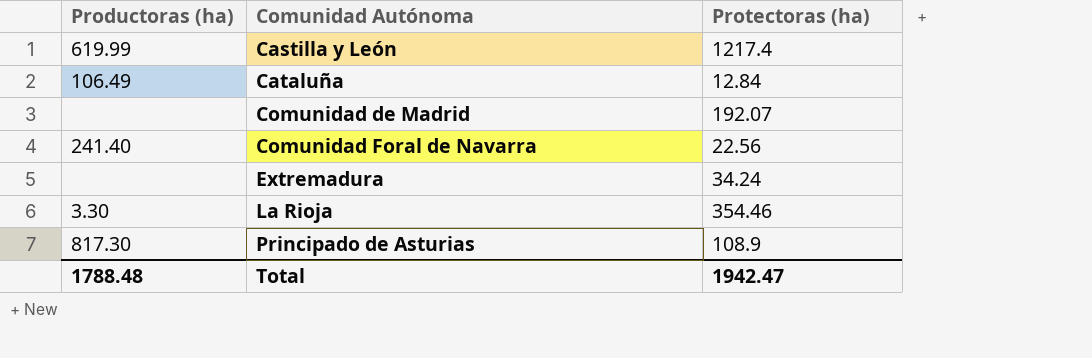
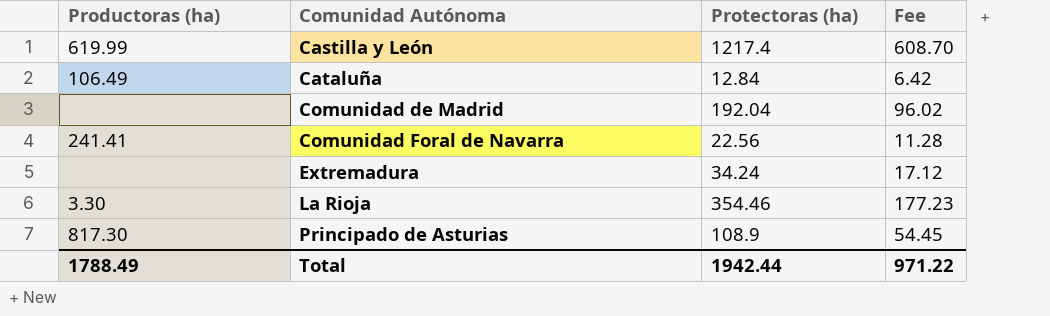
column Fee | formula: none -> [Protectoras (ha)] * 0.5
Comunidad de Madrid | Protectoras (ha): 192.07 -> 192.04
Comunidad Foral de Navarra | Productoras (ha): 241.40 -> 241.41
Total | Productoras (ha): 1788.48 -> 1788.49
Total | Protectoras (ha): 1942.47 -> 1942.44

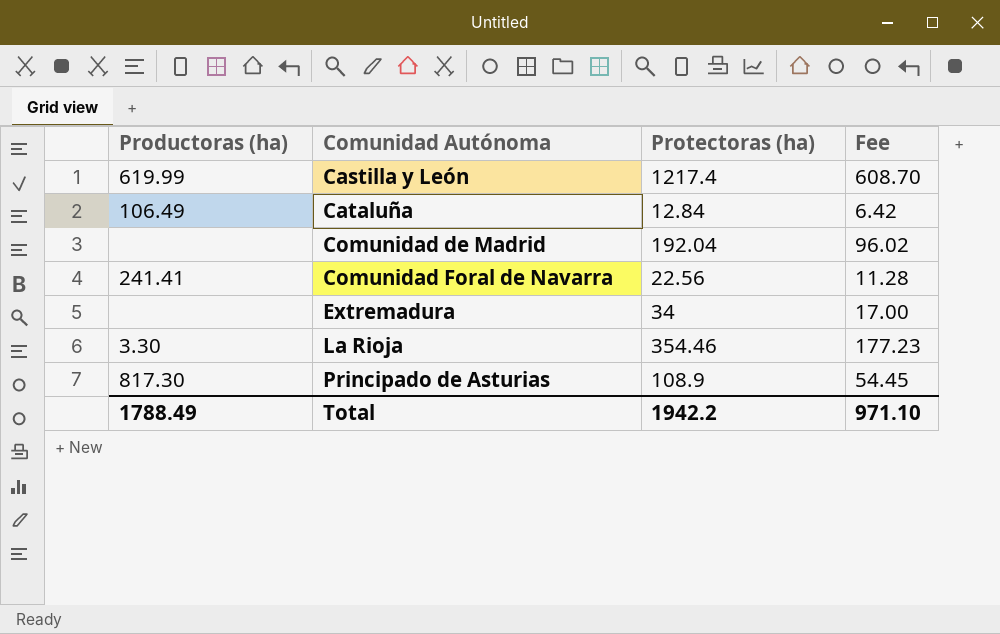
Extremadura | Protectoras (ha): 34.24 -> 34
Extremadura | Fee: 17.12 -> 17.00
Total | Protectoras (ha): 1942.44 -> 1942.2
Total | Fee: 971.22 -> 971.10

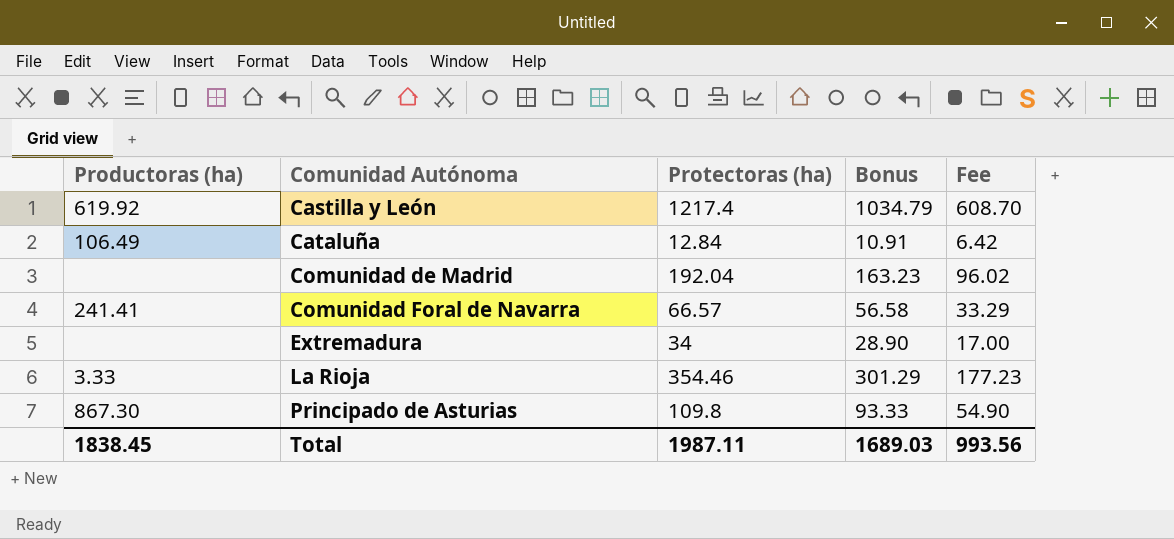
column Bonus | formula: none -> [Protectoras (ha)] * 0.85
Castilla y León | Productoras (ha): 619.99 -> 619.92
Comunidad Foral de Navarra | Protectoras (ha): 22.56 -> 66.57
Comunidad Foral de Navarra | Fee: 11.28 -> 33.29
La Rioja | Productoras (ha): 3.30 -> 3.33
Principado de Asturias | Productoras (ha): 817.30 -> 867.30
Principado de Asturias | Protectoras (ha): 108.9 -> 109.8
Principado de Asturias | Fee: 54.45 -> 54.90
Total | Productoras (ha): 1788.49 -> 1838.45
Total | Protectoras (ha): 1942.2 -> 1987.11
Total | Fee: 971.10 -> 993.56

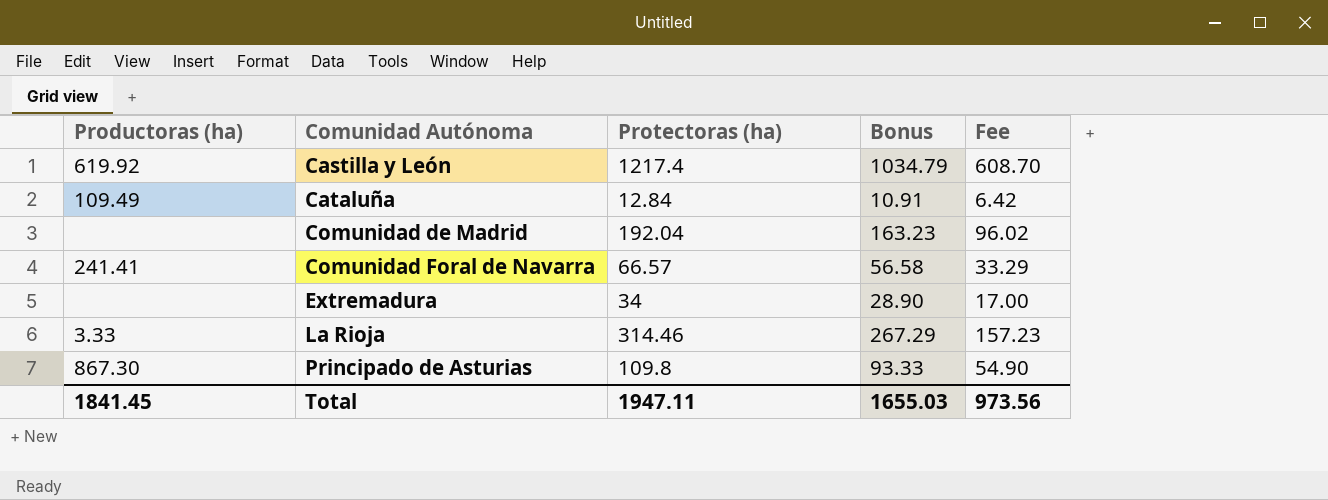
Cataluña | Productoras (ha): 106.49 -> 109.49
La Rioja | Protectoras (ha): 354.46 -> 314.46
La Rioja | Bonus: 301.29 -> 267.29
La Rioja | Fee: 177.23 -> 157.23
Total | Productoras (ha): 1838.45 -> 1841.45
Total | Protectoras (ha): 1987.11 -> 1947.11
Total | Bonus: 1689.03 -> 1655.03
Total | Fee: 993.56 -> 973.56

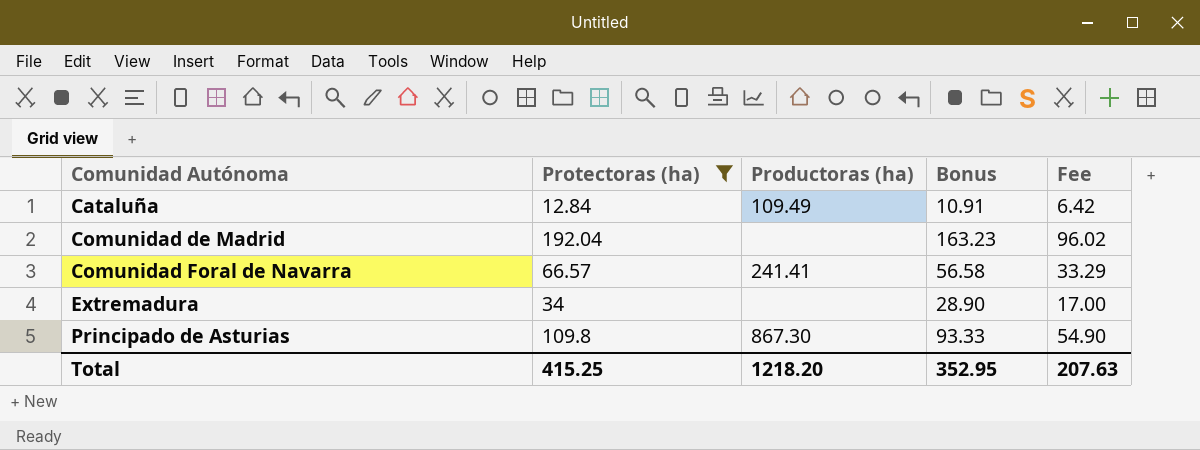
filter: none -> Protectoras (ha) <= 192.04
column Productoras (ha) | position: 1 -> 3
Total | Protectoras (ha): 1947.11 -> 415.25
Total | Productoras (ha): 1841.45 -> 1218.20
Total | Bonus: 1655.03 -> 352.95
Total | Fee: 973.56 -> 207.63

